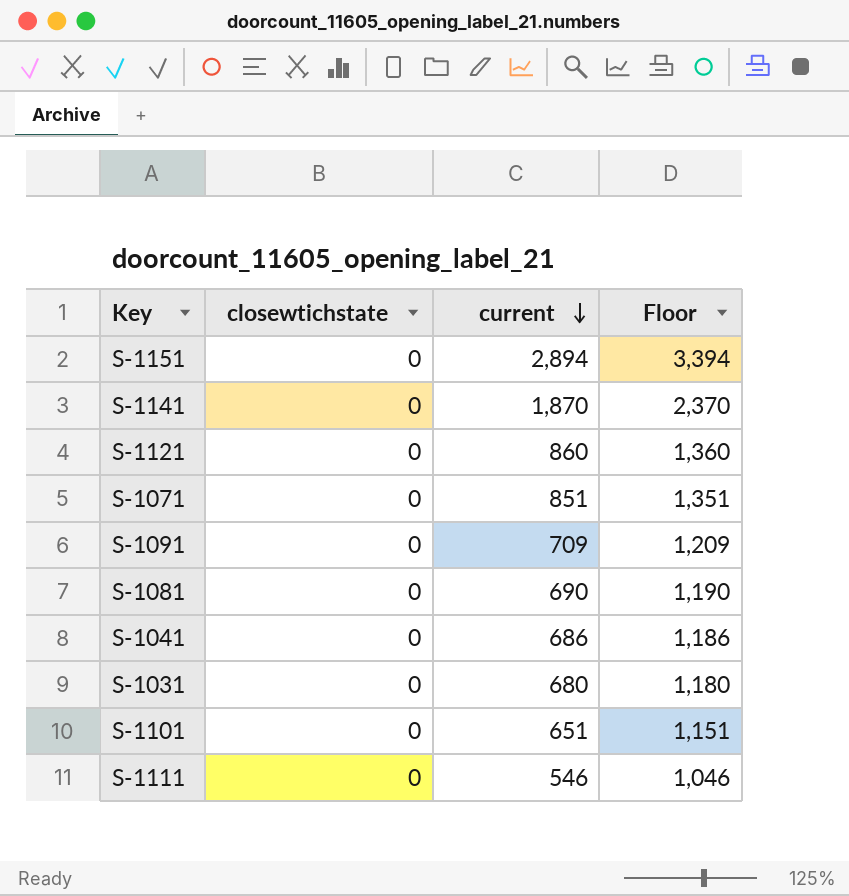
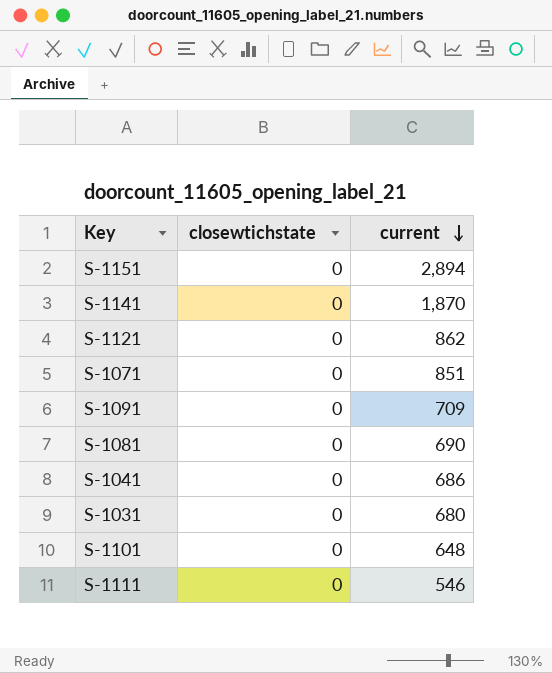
column Floor | formula: [current] + 500 -> none
S-1121 | current: 860 -> 862
S-1101 | current: 651 -> 648

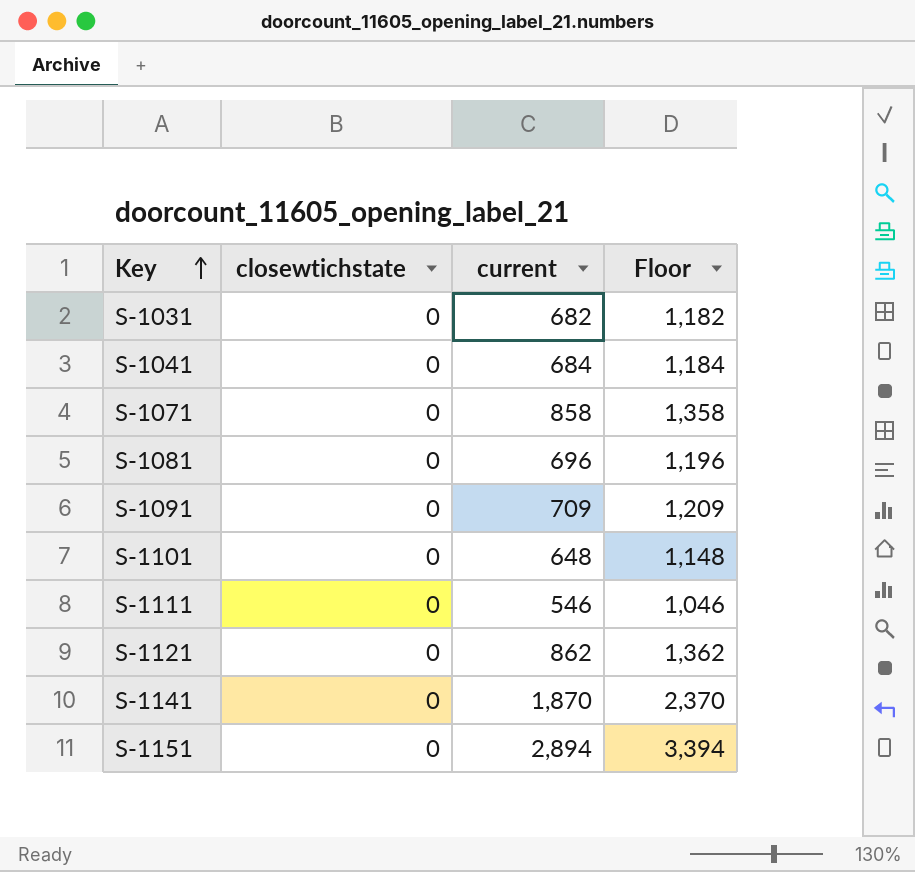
row order: current descending -> Key ascending
column Floor | formula: none -> [current] + 500
S-1031 | current: 680 -> 682
S-1041 | current: 686 -> 684
S-1071 | current: 851 -> 858
S-1081 | current: 690 -> 696

